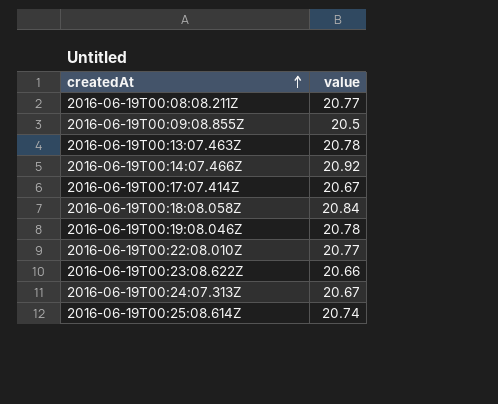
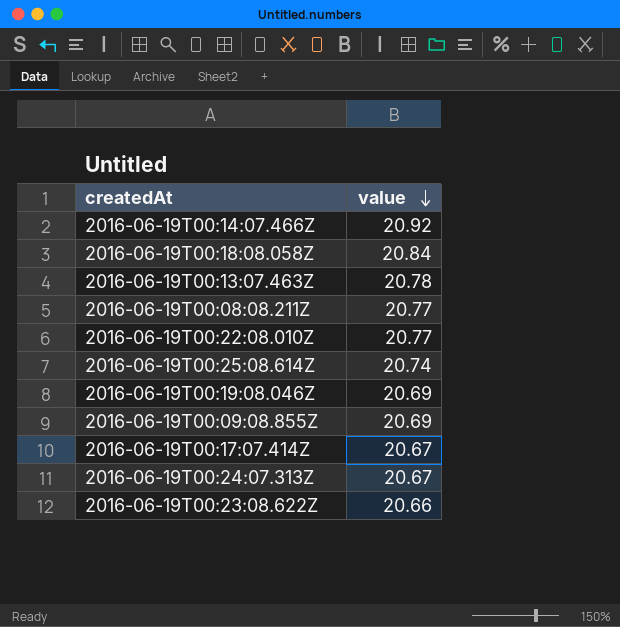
row order: createdAt ascending -> value descending
2016-06-19T00:19:08.046Z | value: 20.78 -> 20.69
2016-06-19T00:09:08.855Z | value: 20.5 -> 20.69

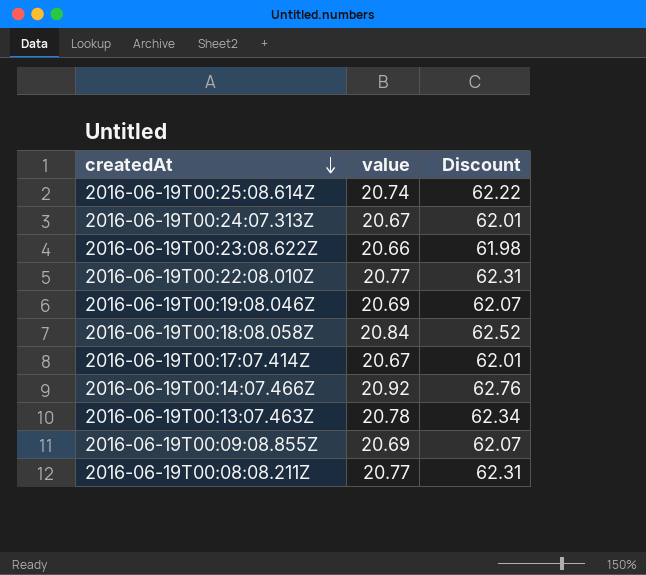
row order: value descending -> createdAt descending
column Discount | formula: none -> [value] * 3

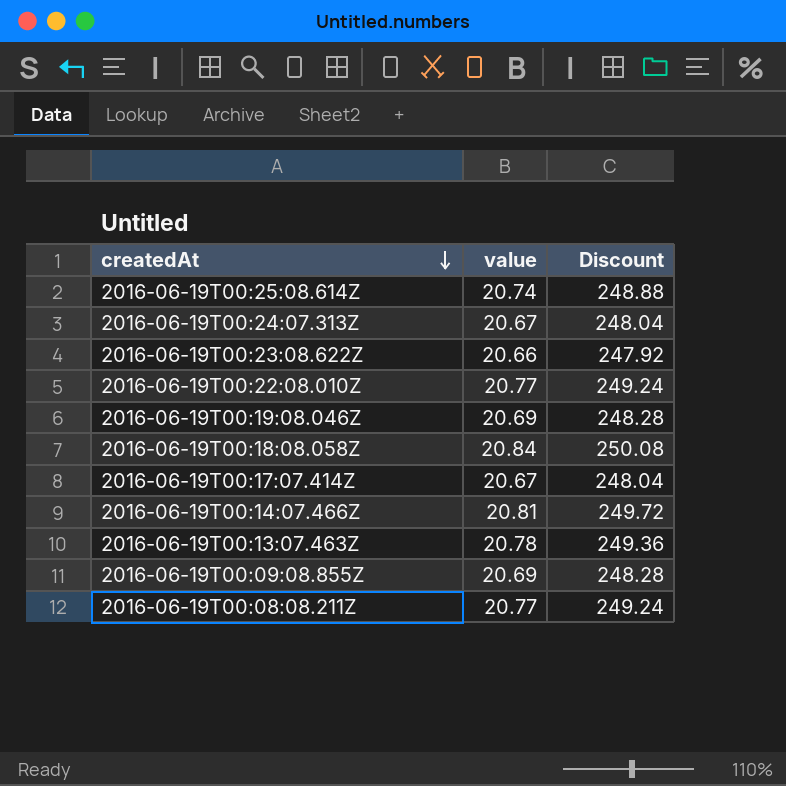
column Discount | formula: [value] * 3 -> [value] * 12
2016-06-19T00:14:07.466Z | value: 20.92 -> 20.81

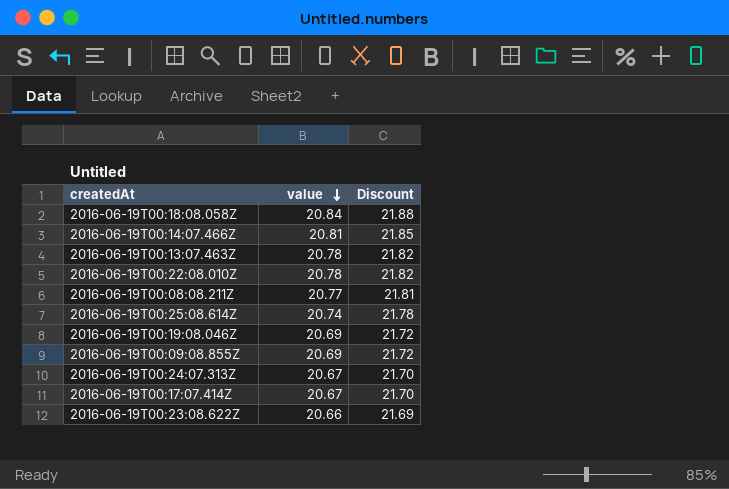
row order: createdAt descending -> value descending
column Discount | formula: [value] * 12 -> [value] * 1.05
2016-06-19T00:22:08.010Z | value: 20.77 -> 20.78

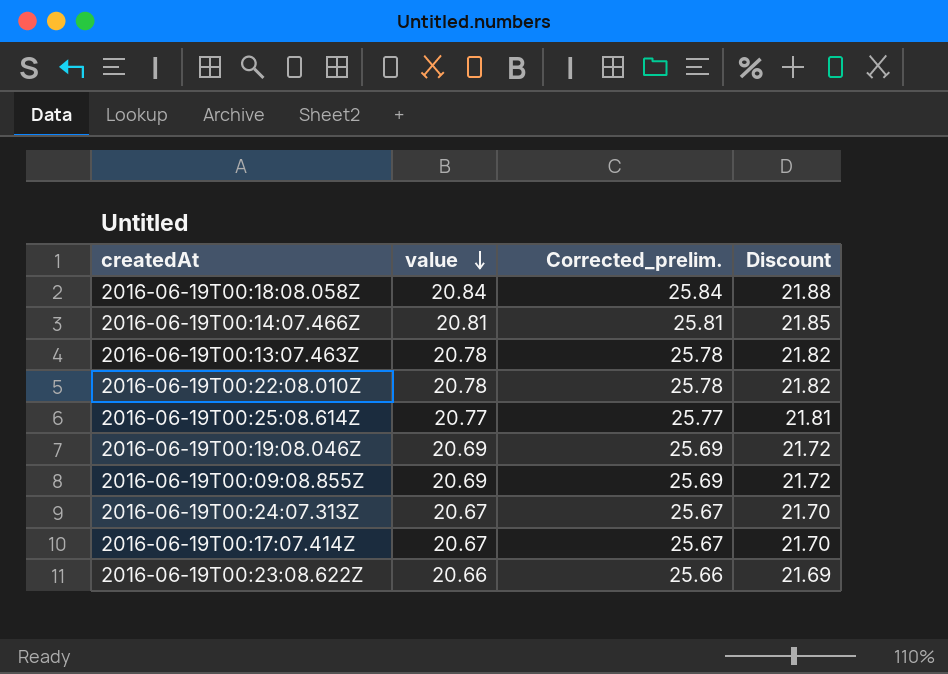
column Corrected_prelim. | formula: none -> [value] + 5
row 2016-06-19T00:08:08.211Z: 20.77 | 21.81 -> none
2016-06-19T00:25:08.614Z | value: 20.74 -> 20.77
2016-06-19T00:25:08.614Z | Discount: 21.78 -> 21.81

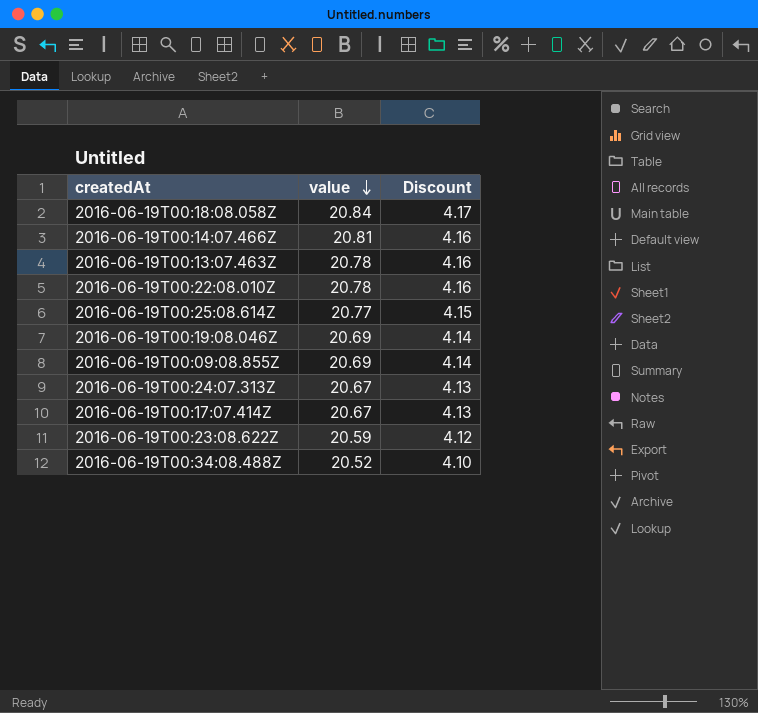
column Corrected_prelim. | formula: [value] + 5 -> none
column Discount | formula: [value] * 1.05 -> [value] * 0.2
2016-06-19T00:23:08.622Z | value: 20.66 -> 20.59
row 2016-06-19T00:34:08.488Z: none -> 20.52 | 4.10

